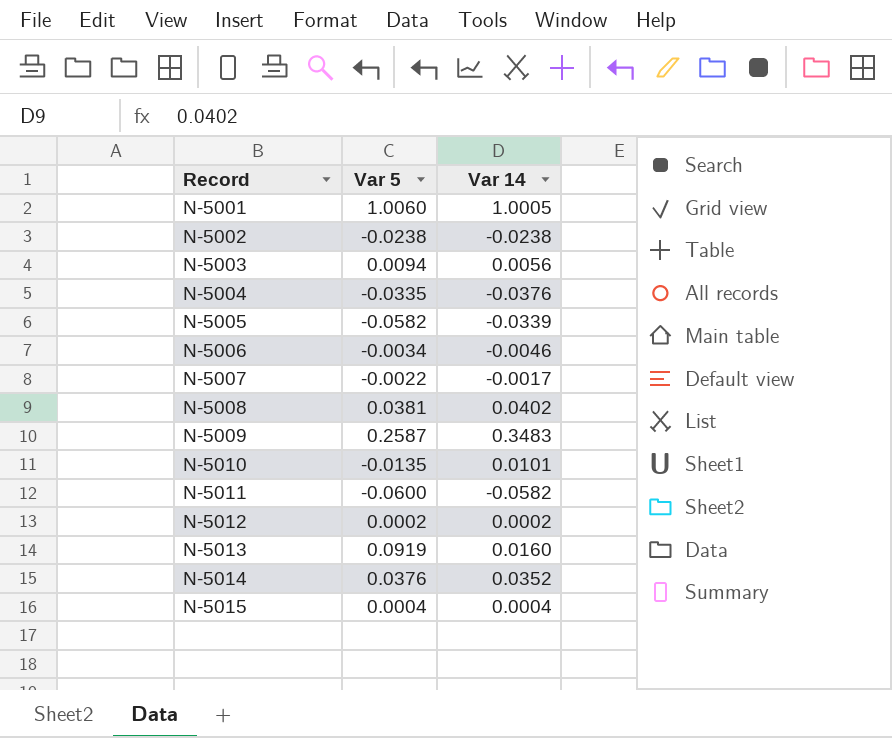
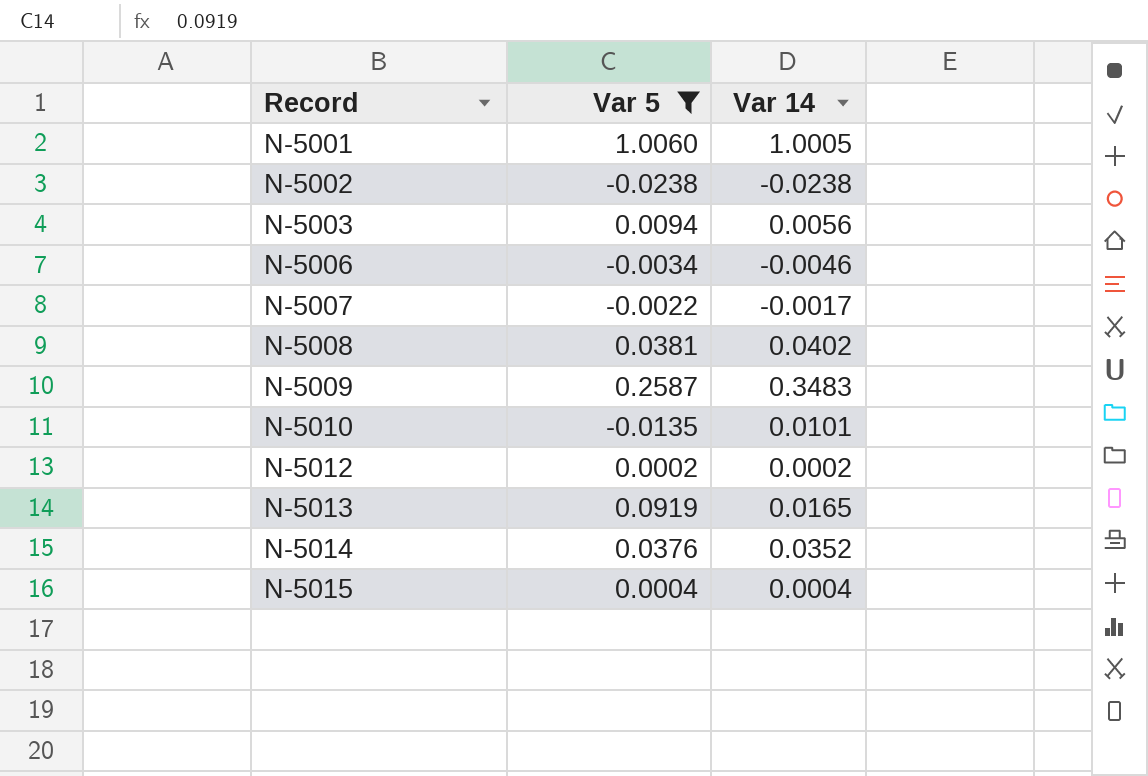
filter: none -> Var 5 >= -0.0238
N-5013 | Var 14: 0.0160 -> 0.0165

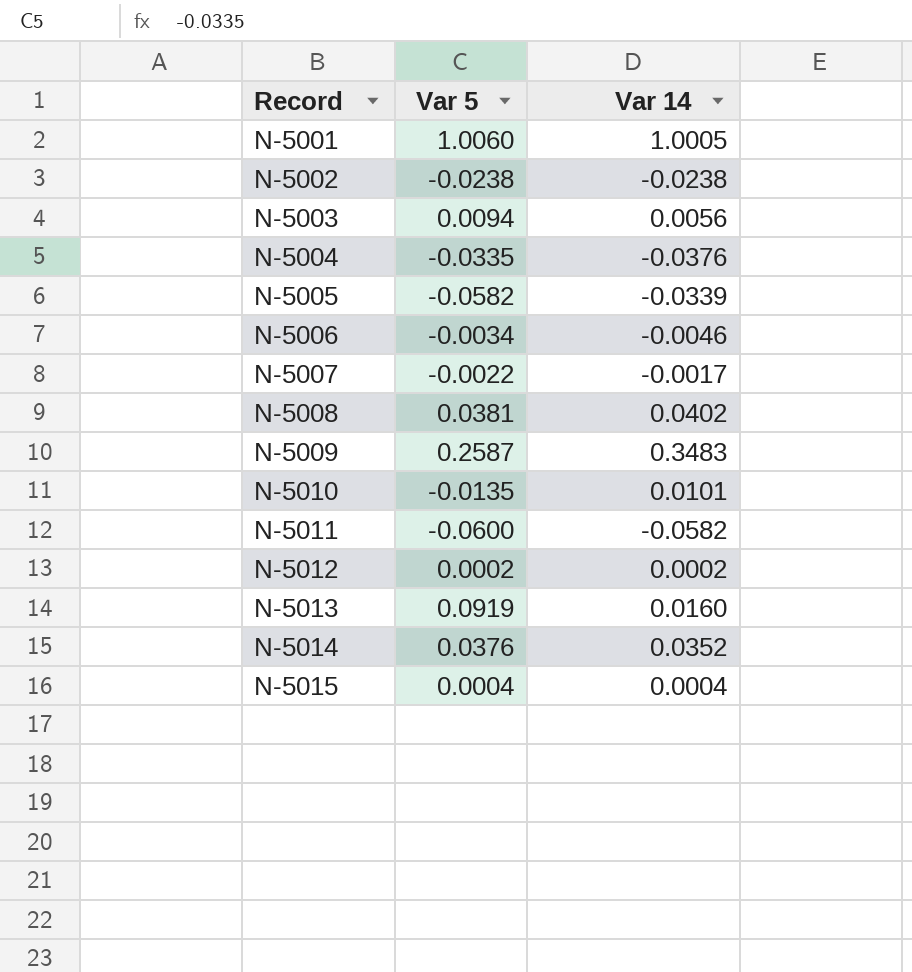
filter: Var 5 >= -0.0238 -> none
N-5013 | Var 14: 0.0165 -> 0.0160

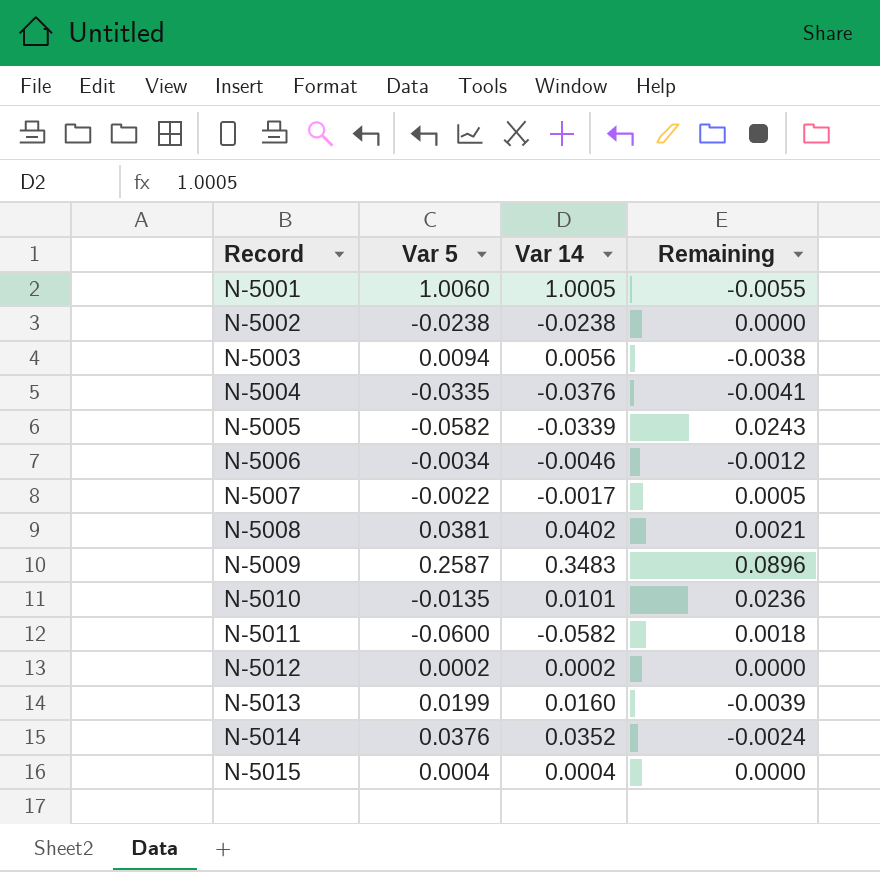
column Remaining | formula: none -> [Var 14] - [Var 5]
N-5013 | Var 5: 0.0919 -> 0.0199

